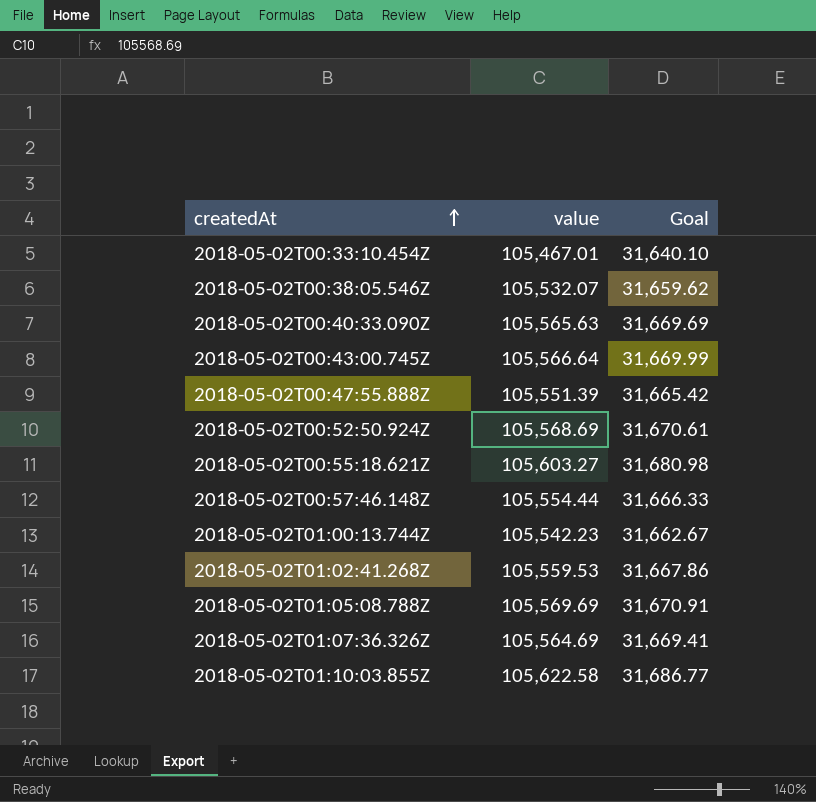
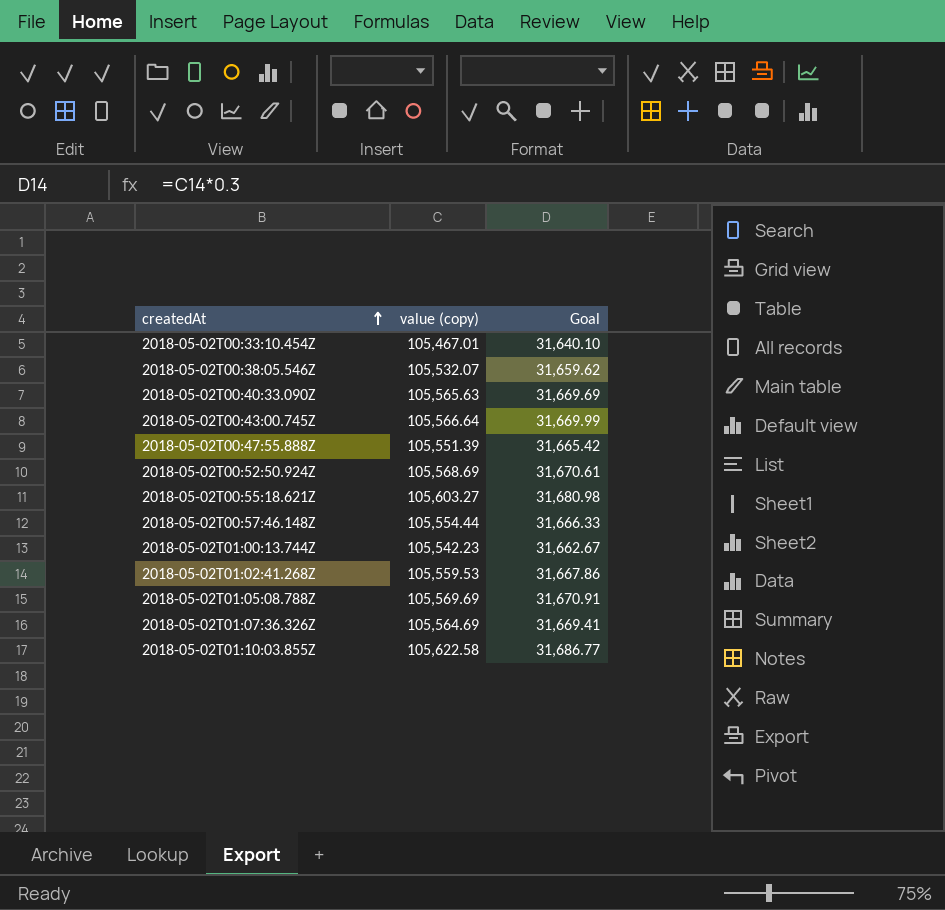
column name: value -> value (copy)

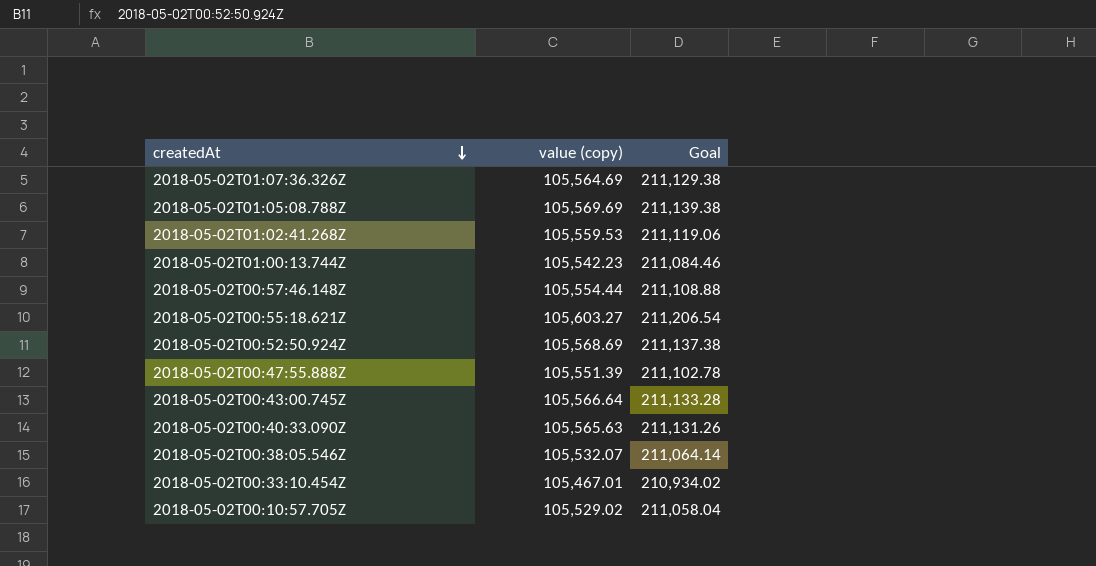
row order: createdAt ascending -> createdAt descending
column Goal | formula: [value (copy)] * 0.3 -> [value (copy)] * 2
row 2018-05-02T01:10:03.855Z: 105,622.58 | 31,686.77 -> none
row 2018-05-02T00:10:57.705Z: none -> 105,529.02 | 211,058.04

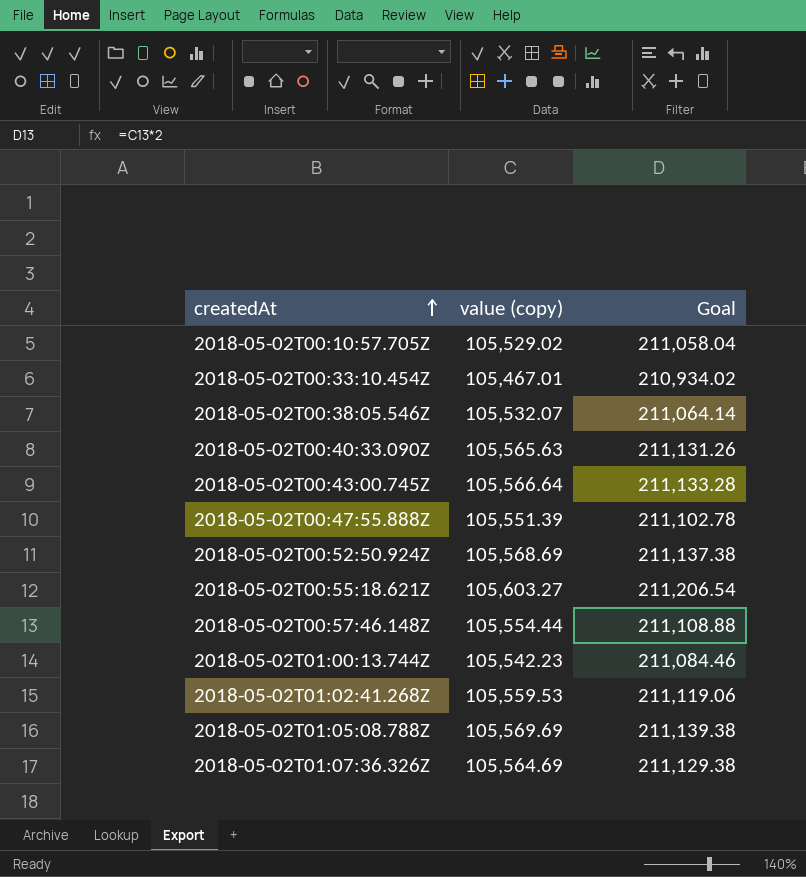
row order: createdAt descending -> createdAt ascending

